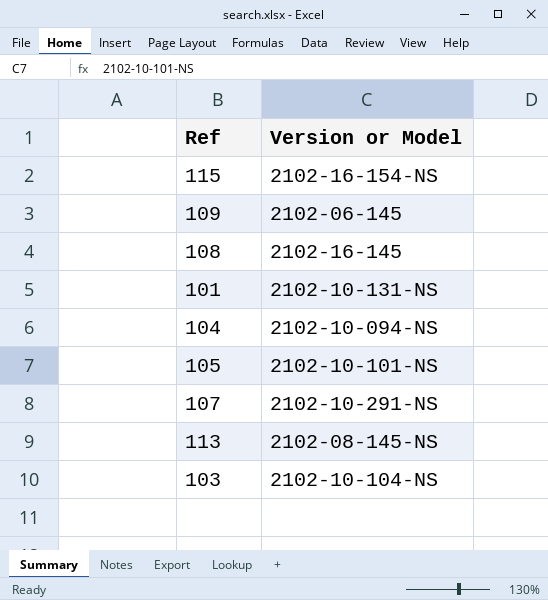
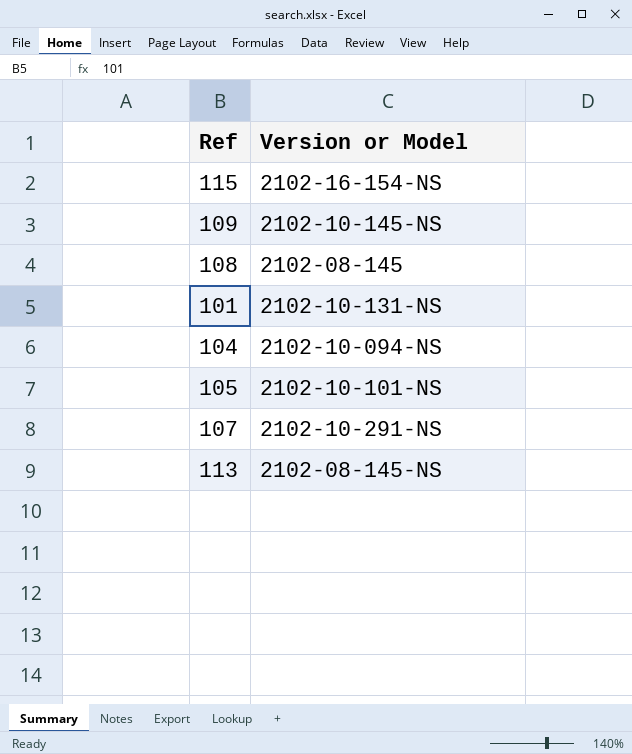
row 103: 2102-10-104-NS -> none
109 | Version or Model: 2102-06-145 -> 2102-10-145-NS
108 | Version or Model: 2102-16-145 -> 2102-08-145

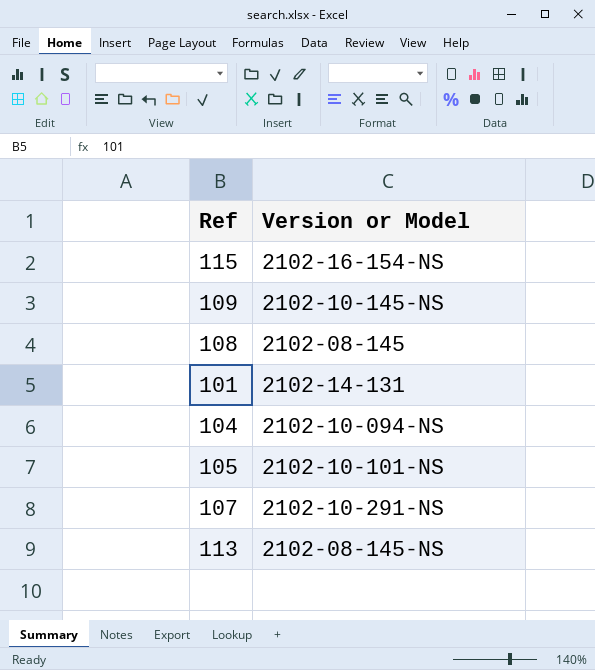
101 | Version or Model: 2102-10-131-NS -> 2102-14-131

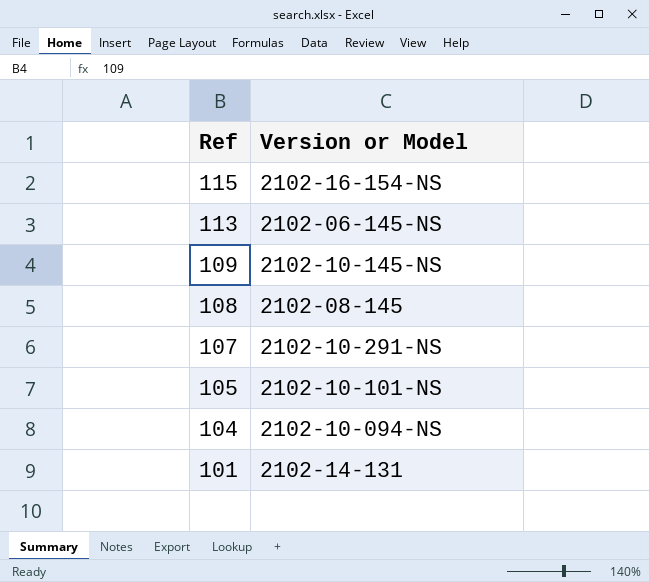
row order: none -> Ref descending
113 | Version or Model: 2102-08-145-NS -> 2102-06-145-NS

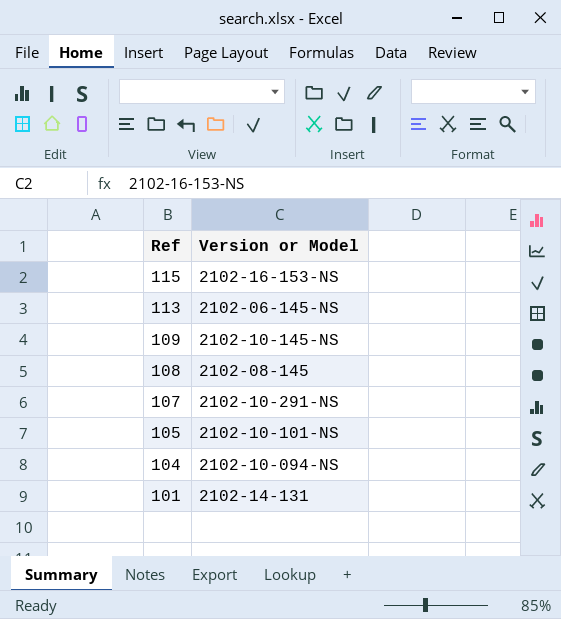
115 | Version or Model: 2102-16-154-NS -> 2102-16-153-NS

